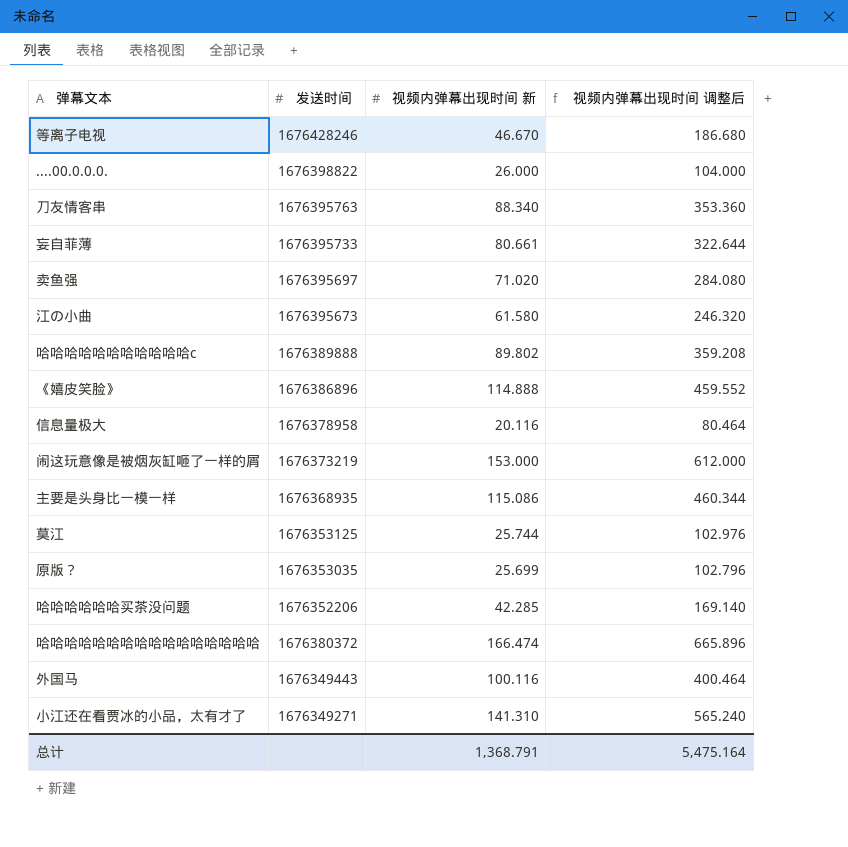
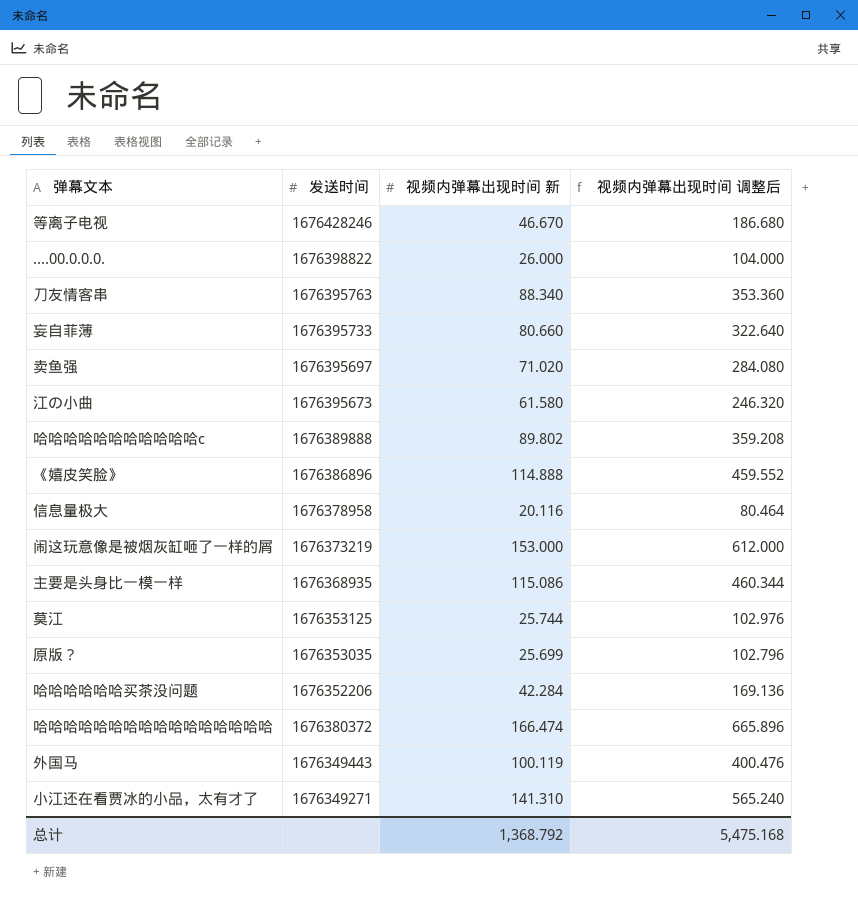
妄自菲薄 | 视频内弹幕出现时间 新: 80.661 -> 80.660
妄自菲薄 | 视频内弹幕出现时间 调整后: 322.644 -> 322.640
哈哈哈哈哈哈买茶没问题 | 视频内弹幕出现时间 新: 42.285 -> 42.284
哈哈哈哈哈哈买茶没问题 | 视频内弹幕出现时间 调整后: 169.140 -> 169.136
外国马 | 视频内弹幕出现时间 新: 100.116 -> 100.119
外国马 | 视频内弹幕出现时间 调整后: 400.464 -> 400.476
总计 | 视频内弹幕出现时间 新: 1,368.791 -> 1,368.792
总计 | 视频内弹幕出现时间 调整后: 5,475.164 -> 5,475.168

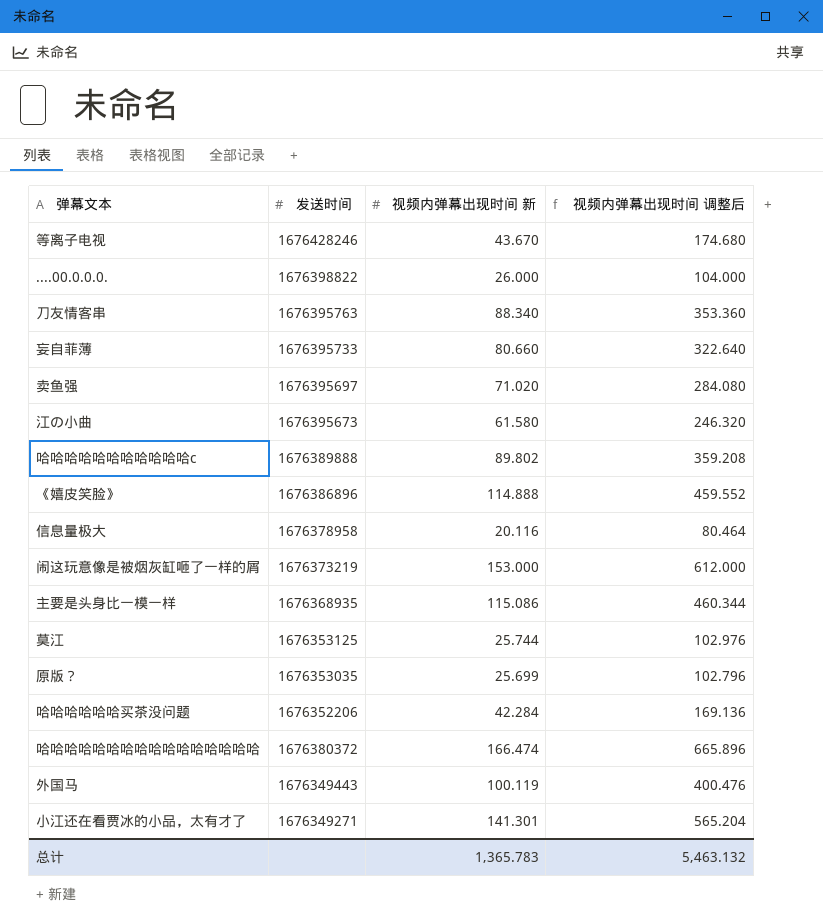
等离子电视 | 视频内弹幕出现时间 新: 46.670 -> 43.670
等离子电视 | 视频内弹幕出现时间 调整后: 186.680 -> 174.680
小江还在看贾冰的小品，太有才了 | 视频内弹幕出现时间 新: 141.310 -> 141.301
小江还在看贾冰的小品，太有才了 | 视频内弹幕出现时间 调整后: 565.240 -> 565.204
总计 | 视频内弹幕出现时间 新: 1,368.792 -> 1,365.783
总计 | 视频内弹幕出现时间 调整后: 5,475.168 -> 5,463.132

